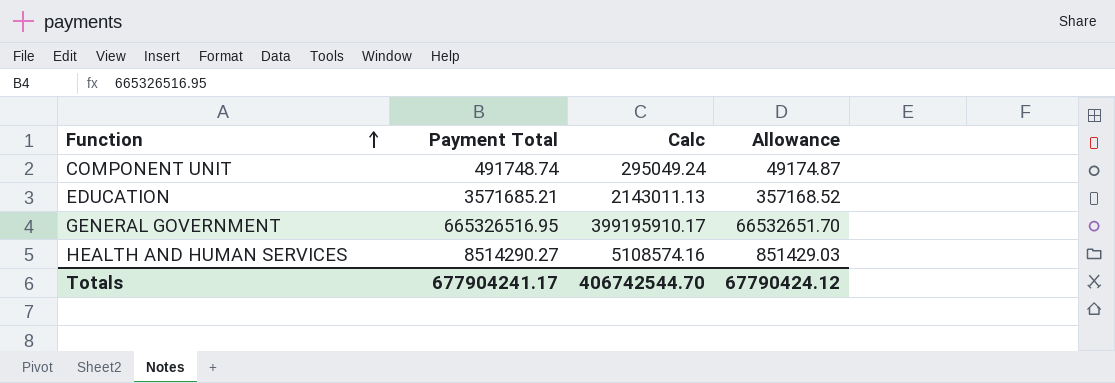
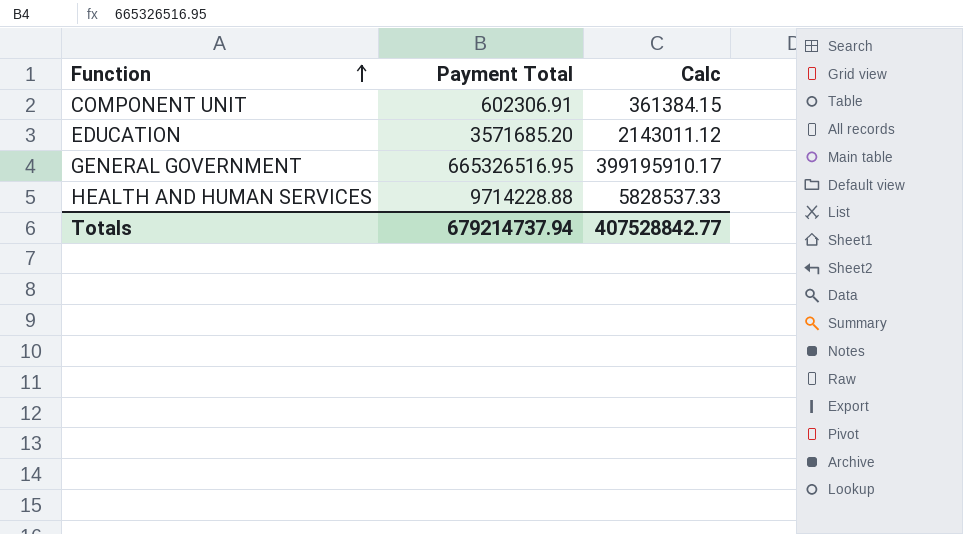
column Allowance | formula: [Payment Total] * 0.1 -> none
COMPONENT UNIT | Payment Total: 491748.74 -> 602306.91
COMPONENT UNIT | Calc: 295049.24 -> 361384.15
EDUCATION | Payment Total: 3571685.21 -> 3571685.20
EDUCATION | Calc: 2143011.13 -> 2143011.12
HEALTH AND HUMAN SERVICES | Payment Total: 8514290.27 -> 9714228.88
HEALTH AND HUMAN SERVICES | Calc: 5108574.16 -> 5828537.33
Totals | Payment Total: 677904241.17 -> 679214737.94
Totals | Calc: 406742544.70 -> 407528842.77

